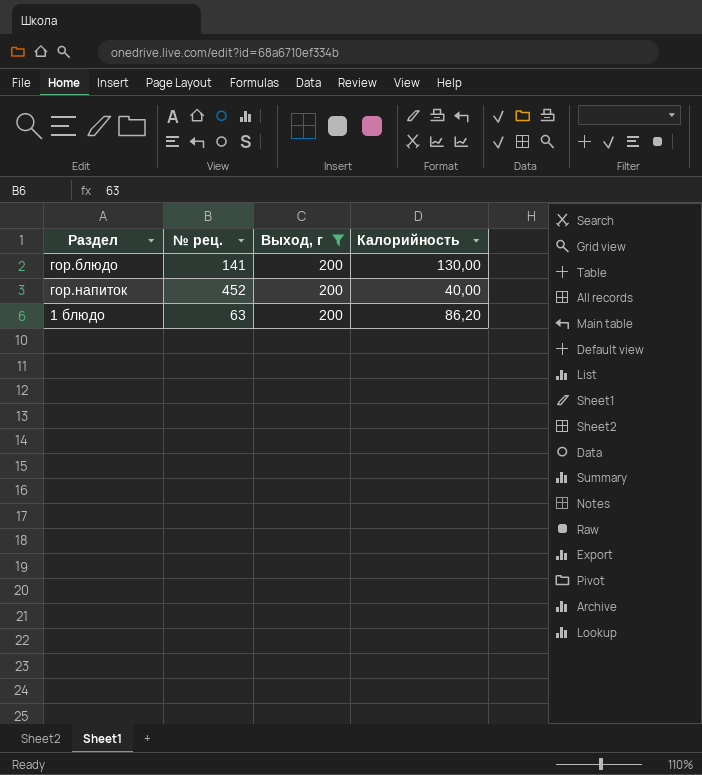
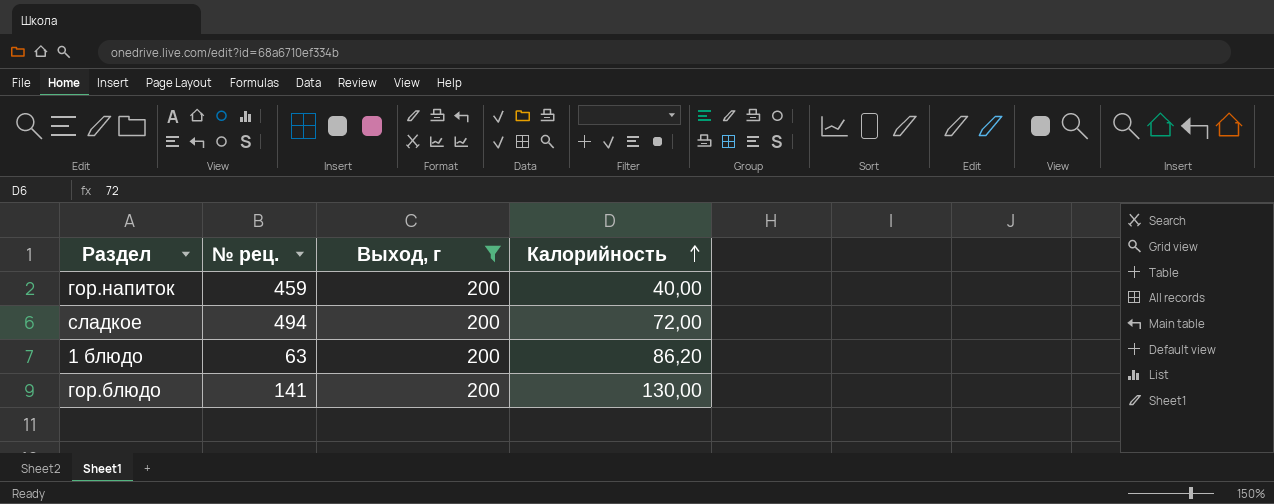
row order: none -> Калорийность ascending
гор.напиток | № рец.: 452 -> 459
row сладкое: none -> 494 | 200 | 72,00

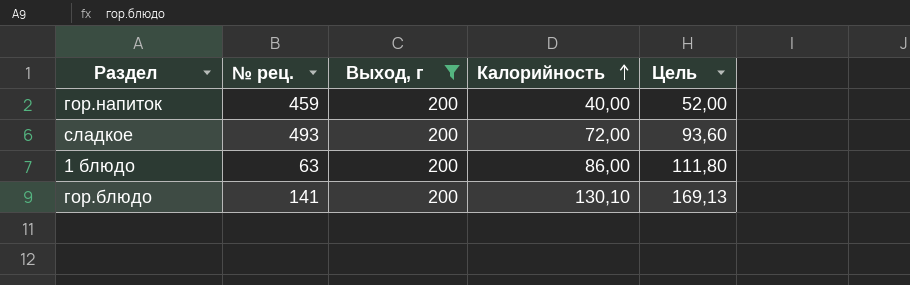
column Цель | formula: none -> [Калорийность] * 1,3
сладкое | № рец.: 494 -> 493
1 блюдо | Калорийность: 86,20 -> 86,00
гор.блюдо | Калорийность: 130,00 -> 130,10

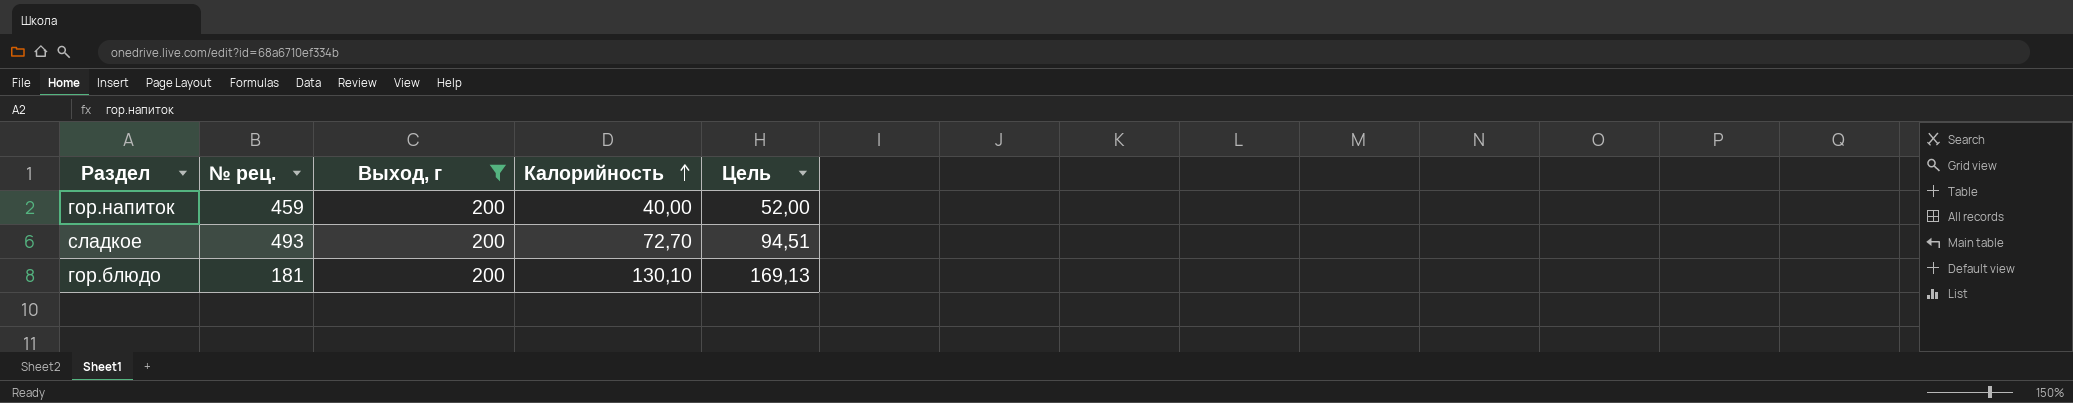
row 1 блюдо: 63 | 200 | 86,00 | 111,80 -> none
сладкое | Калорийность: 72,00 -> 72,70
сладкое | Цель: 93,60 -> 94,51
гор.блюдо | № рец.: 141 -> 181

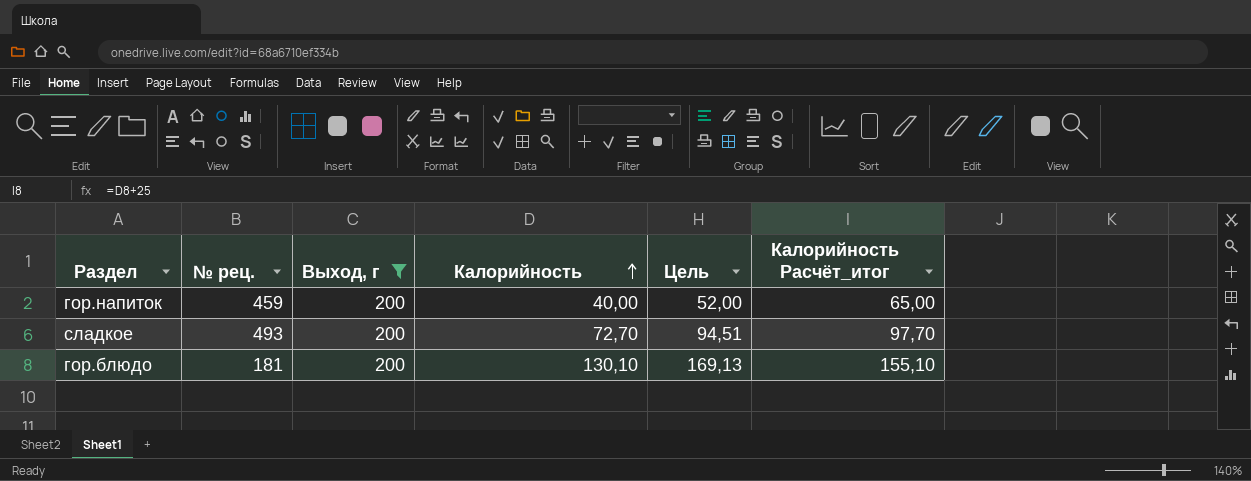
column Калорийность Расчёт_итог | formula: none -> [Калорийность] + 25

